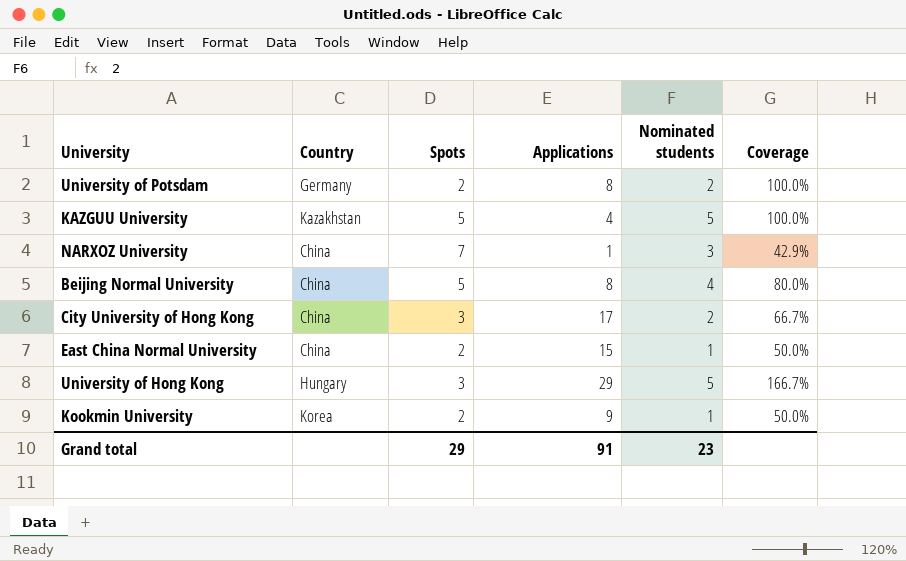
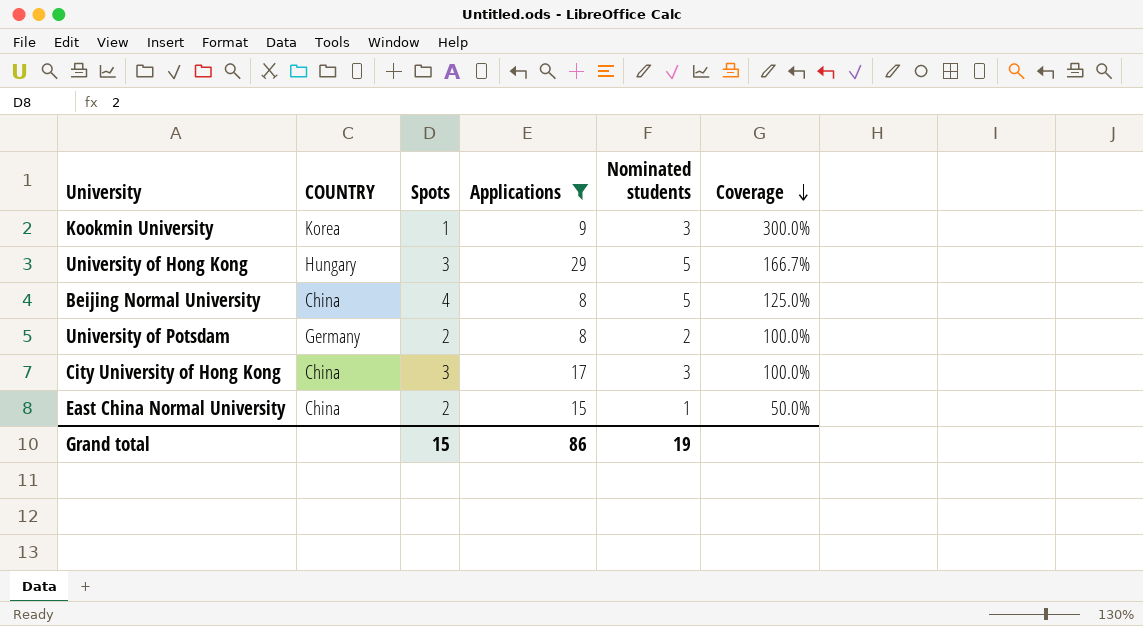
filter: none -> Applications >= 8
row order: none -> Coverage descending
column name: Country -> COUNTRY
Kookmin University | Spots: 2 -> 1
Kookmin University | Nominated students: 1 -> 3
Kookmin University | Coverage: 50.0% -> 300.0%
Beijing Normal University | Spots: 5 -> 4
Beijing Normal University | Nominated students: 4 -> 5
Beijing Normal University | Coverage: 80.0% -> 125.0%
City University of Hong Kong | Nominated students: 2 -> 3
City University of Hong Kong | Coverage: 66.7% -> 100.0%
Grand total | Spots: 29 -> 15
Grand total | Applications: 91 -> 86
Grand total | Nominated students: 23 -> 19

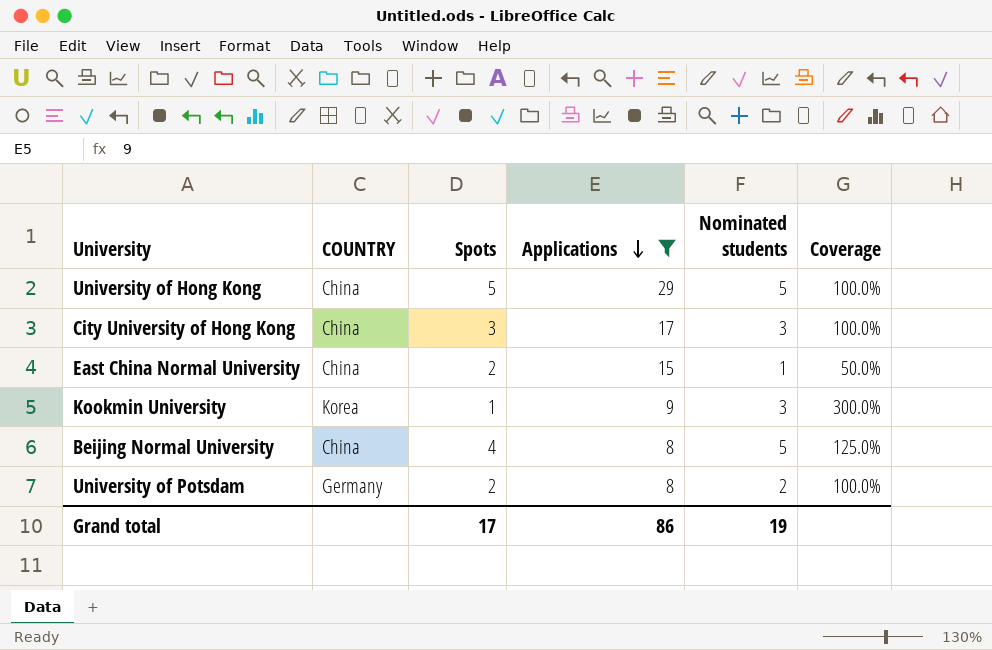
row order: Coverage descending -> Applications descending
University of Hong Kong | COUNTRY: Hungary -> China
University of Hong Kong | Spots: 3 -> 5
University of Hong Kong | Coverage: 166.7% -> 100.0%
Grand total | Spots: 15 -> 17

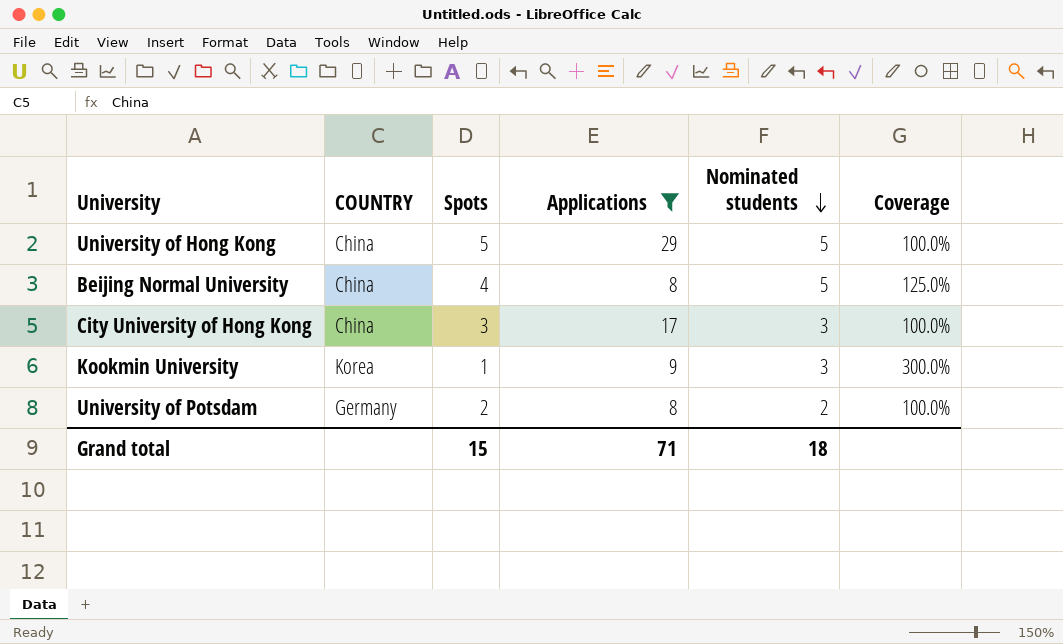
row order: Applications descending -> Nominated students descending
row East China Normal University: China | 2 | 15 | 1 | 50.0% -> none
Grand total | Spots: 17 -> 15
Grand total | Applications: 86 -> 71
Grand total | Nominated students: 19 -> 18

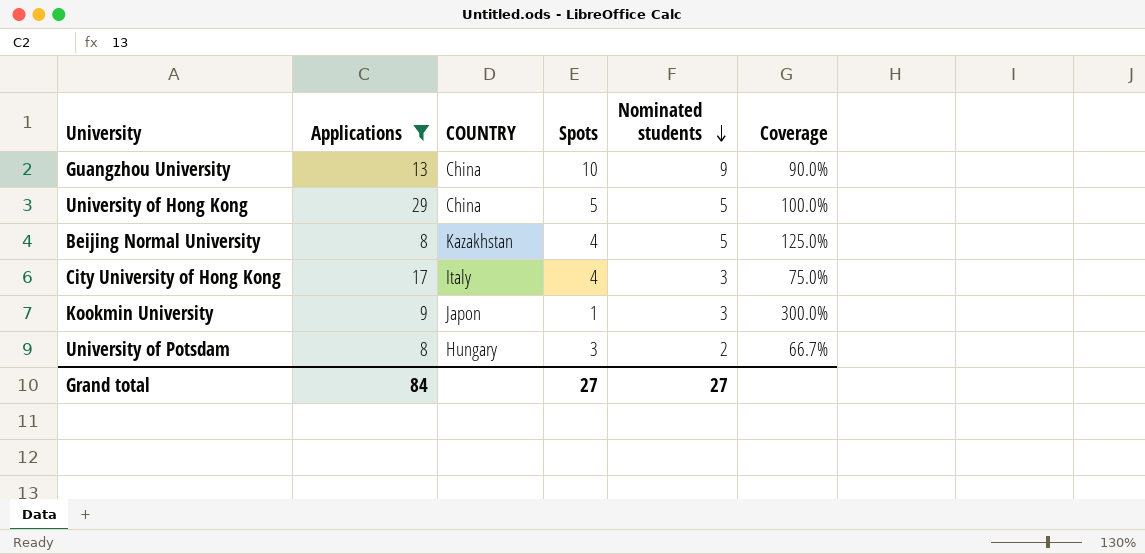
column Applications | position: 4 -> 2
row Guangzhou University: none -> 13 | China | 10 | 9 | 90.0%
Beijing Normal University | COUNTRY: China -> Kazakhstan
City University of Hong Kong | COUNTRY: China -> Italy
City University of Hong Kong | Spots: 3 -> 4
City University of Hong Kong | Coverage: 100.0% -> 75.0%
Kookmin University | COUNTRY: Korea -> Japon
University of Potsdam | COUNTRY: Germany -> Hungary
University of Potsdam | Spots: 2 -> 3
University of Potsdam | Coverage: 100.0% -> 66.7%
Grand total | Applications: 71 -> 84
Grand total | Spots: 15 -> 27
Grand total | Nominated students: 18 -> 27

